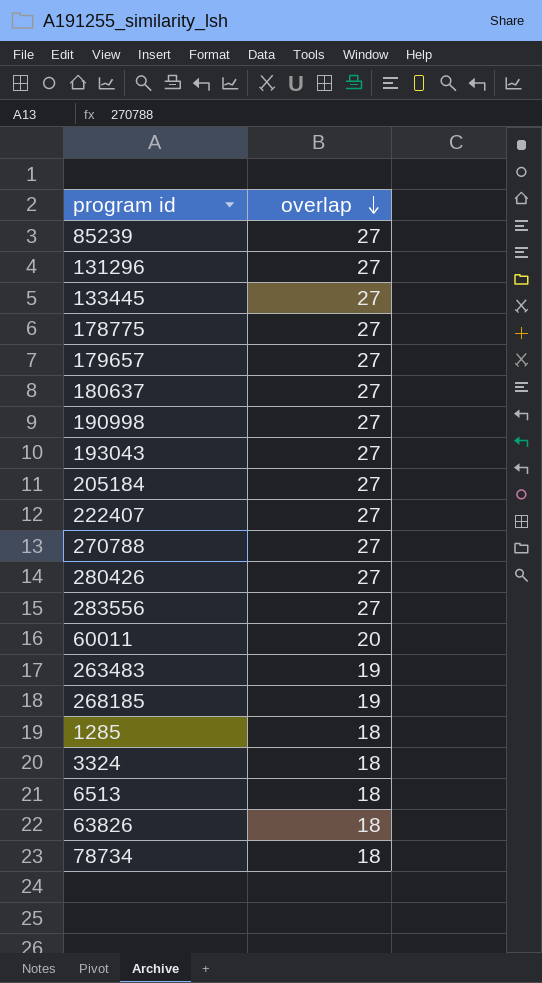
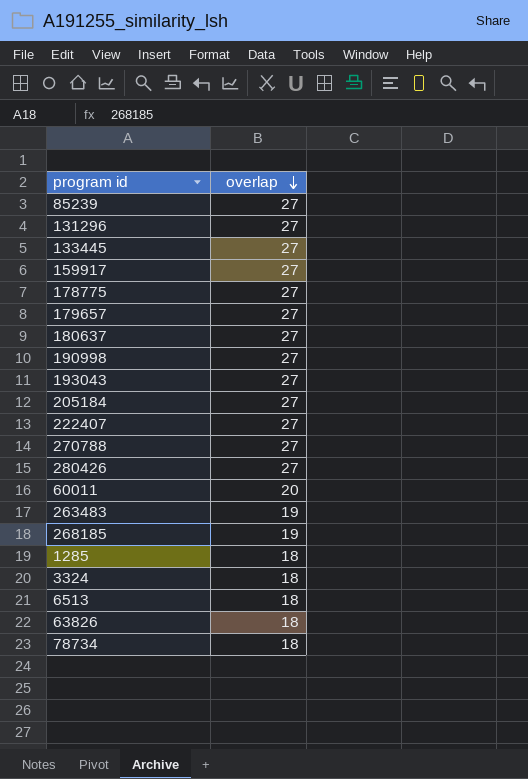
row 283556: 27 -> none
row 159917: none -> 27

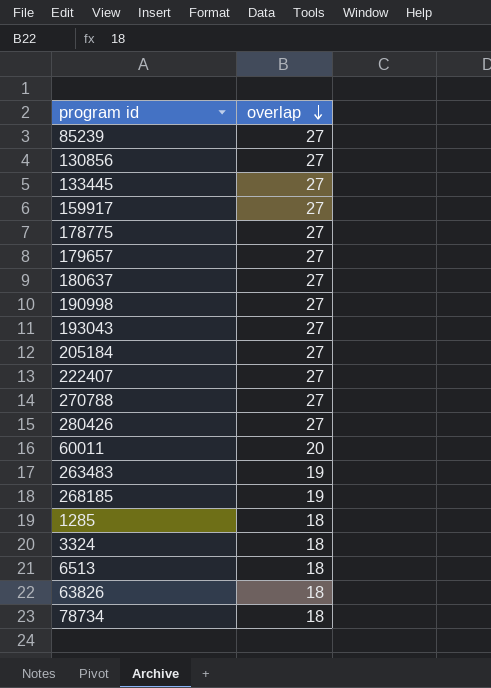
row 131296: 27 -> none
row 130856: none -> 27

